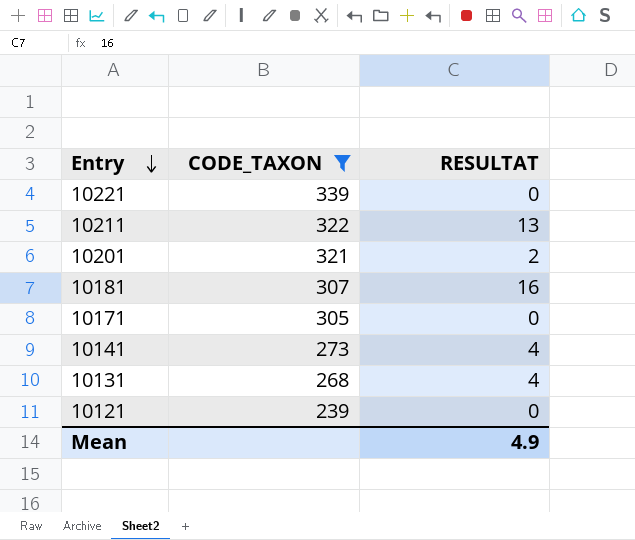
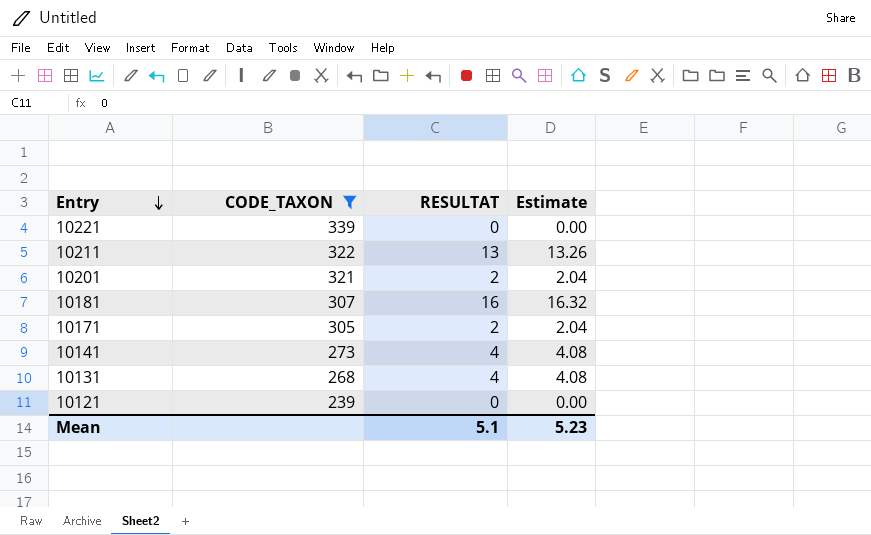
column Estimate | formula: none -> [RESULTAT] * 1.02
10171 | RESULTAT: 0 -> 2
Mean | RESULTAT: 4.9 -> 5.1

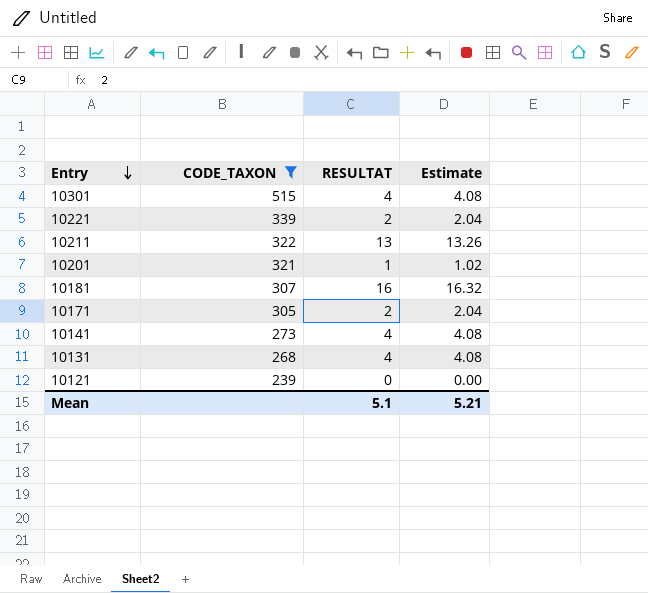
row 10301: none -> 515 | 4 | 4.08
10221 | RESULTAT: 0 -> 2
10221 | Estimate: 0.00 -> 2.04
10201 | RESULTAT: 2 -> 1
10201 | Estimate: 2.04 -> 1.02
Mean | Estimate: 5.23 -> 5.21

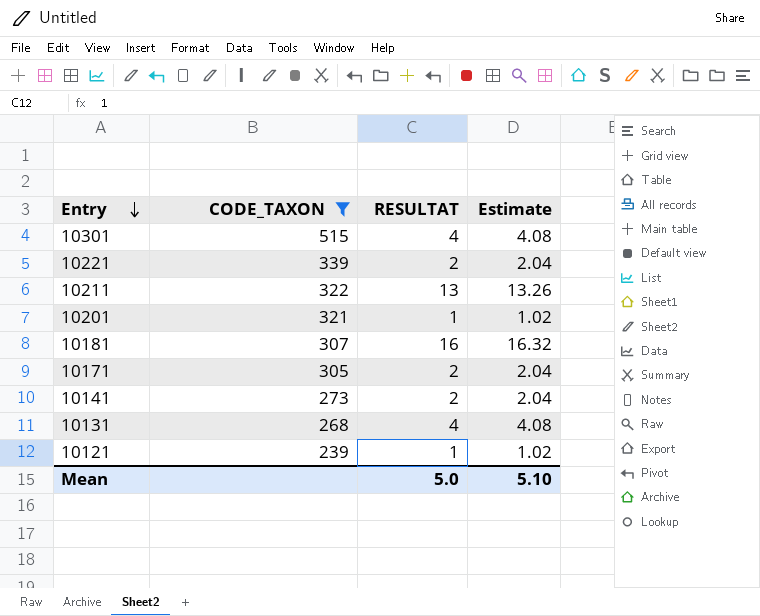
10141 | RESULTAT: 4 -> 2
10141 | Estimate: 4.08 -> 2.04
10121 | RESULTAT: 0 -> 1
10121 | Estimate: 0.00 -> 1.02
Mean | RESULTAT: 5.1 -> 5.0
Mean | Estimate: 5.21 -> 5.10

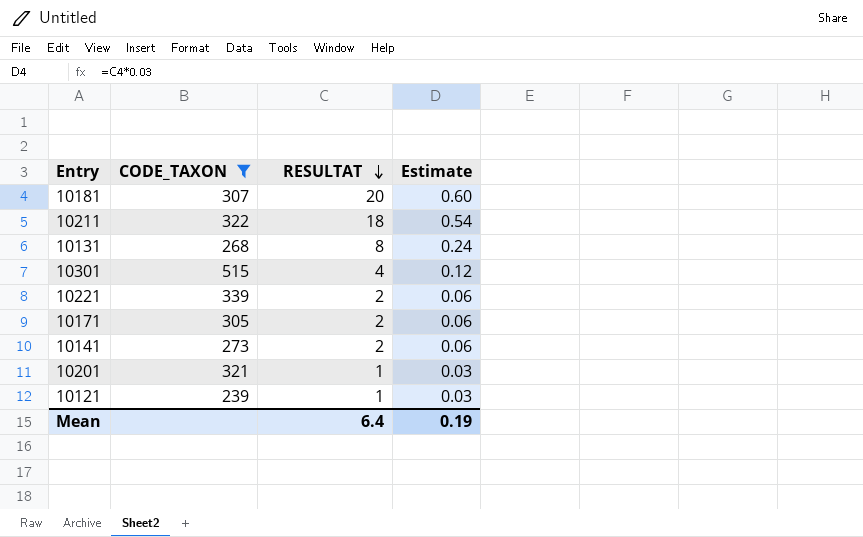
row order: Entry descending -> RESULTAT descending
column Estimate | formula: [RESULTAT] * 1.02 -> [RESULTAT] * 0.03
10181 | RESULTAT: 16 -> 20
10211 | RESULTAT: 13 -> 18
10131 | RESULTAT: 4 -> 8
Mean | RESULTAT: 5.0 -> 6.4
Mean | Estimate: 5.10 -> 0.19

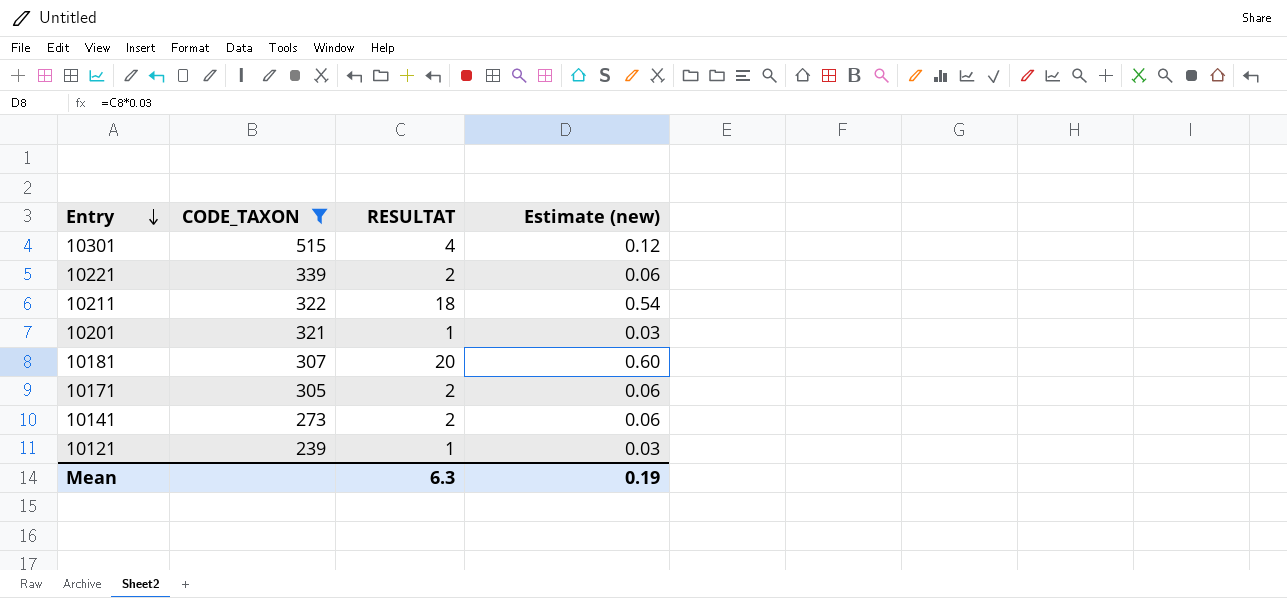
row order: RESULTAT descending -> Entry descending
column name: Estimate -> Estimate (new)
row 10131: 268 | 8 | 0.24 -> none
Mean | RESULTAT: 6.4 -> 6.3

